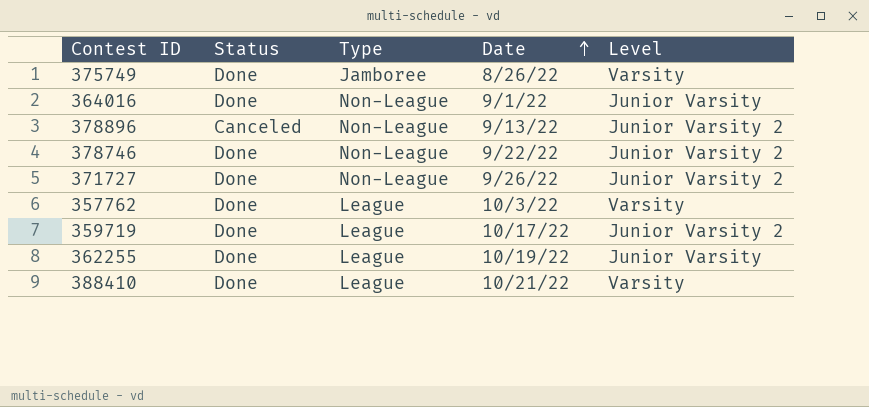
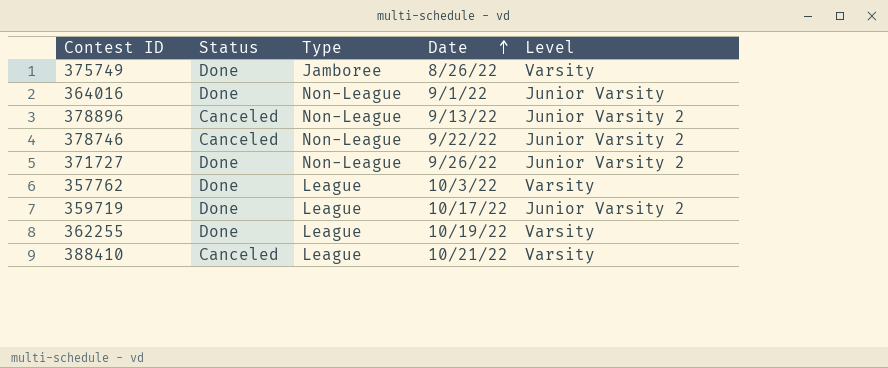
378746 | Status: Done -> Canceled
362255 | Level: Junior Varsity -> Varsity
388410 | Status: Done -> Canceled

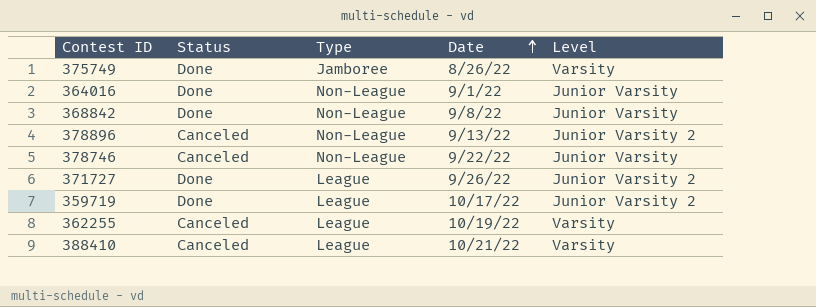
row 357762: Done | League | 10/3/22 | Varsity -> none
row 368842: none -> Done | Non-League | 9/8/22 | Junior Varsity
378746 | Level: Junior Varsity 2 -> Junior Varsity
371727 | Type: Non-League -> League
362255 | Status: Done -> Canceled

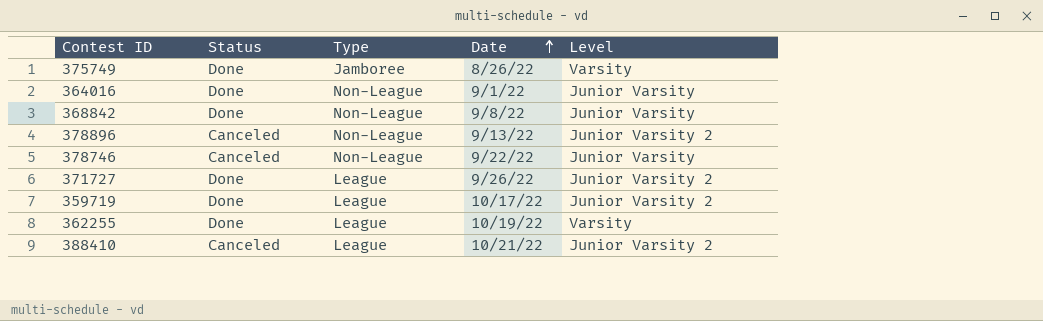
362255 | Status: Canceled -> Done
388410 | Level: Varsity -> Junior Varsity 2

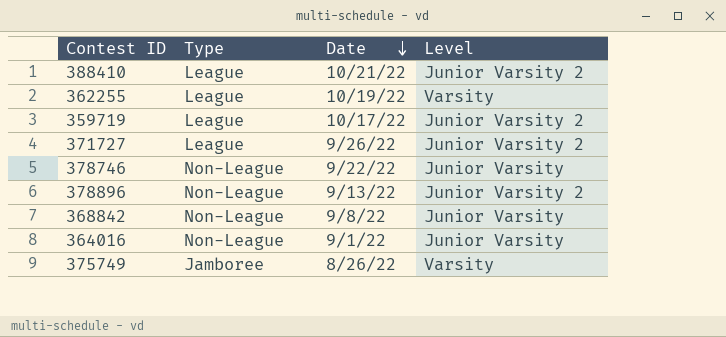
row order: Date ascending -> Date descending
column Status | position: 2 -> none

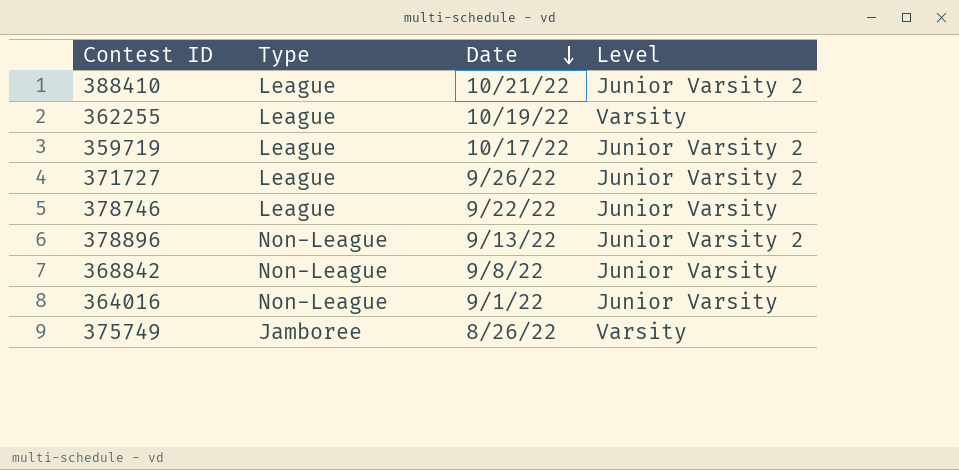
378746 | Type: Non-League -> League

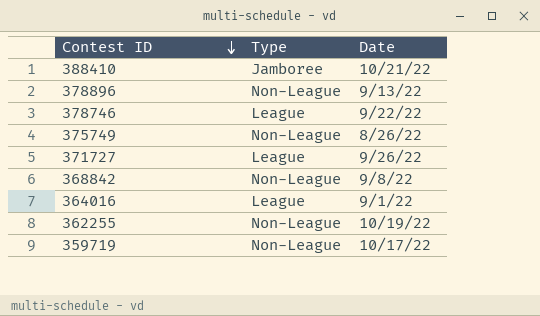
row order: Date descending -> Contest ID descending
column Level | position: 4 -> none
388410 | Type: League -> Jamboree
375749 | Type: Jamboree -> Non-League
364016 | Type: Non-League -> League
362255 | Type: League -> Non-League
359719 | Type: League -> Non-League

